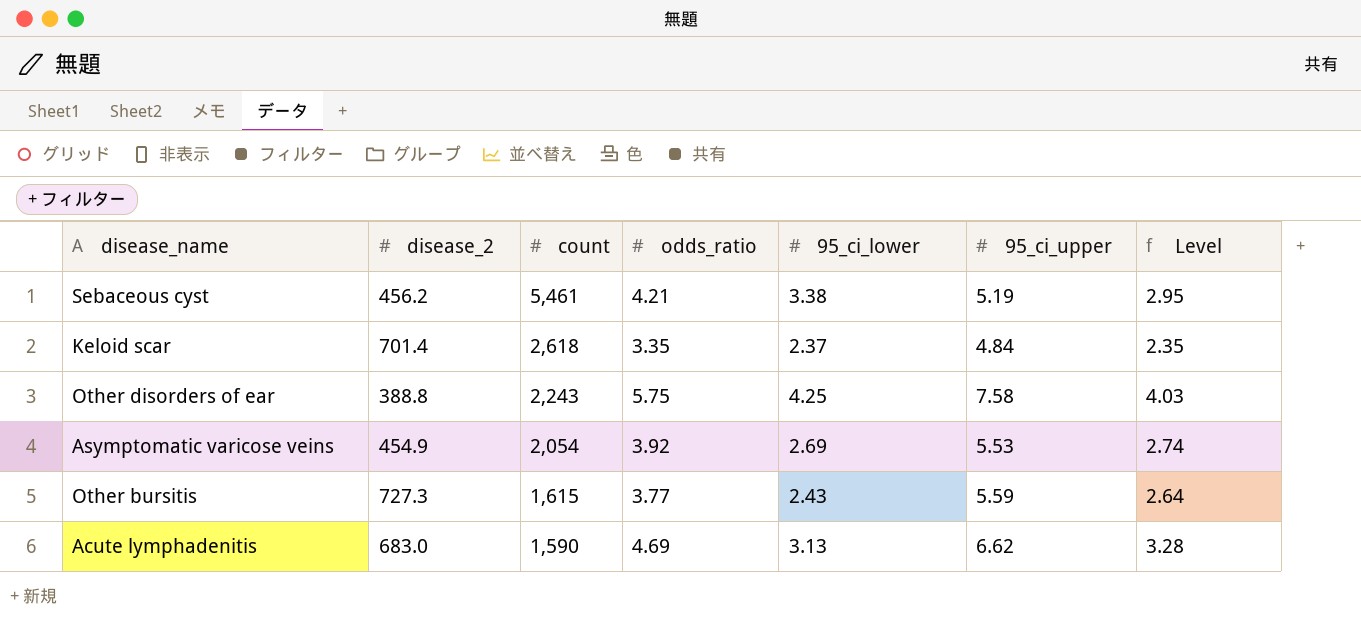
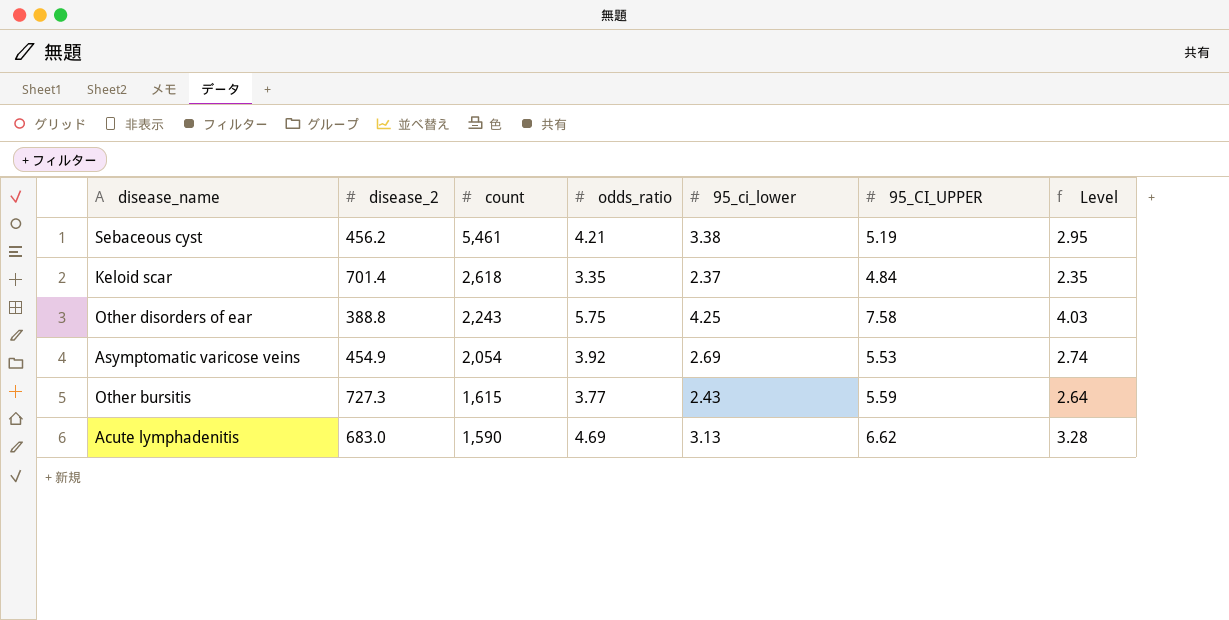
column name: 95_ci_upper -> 95_CI_UPPER

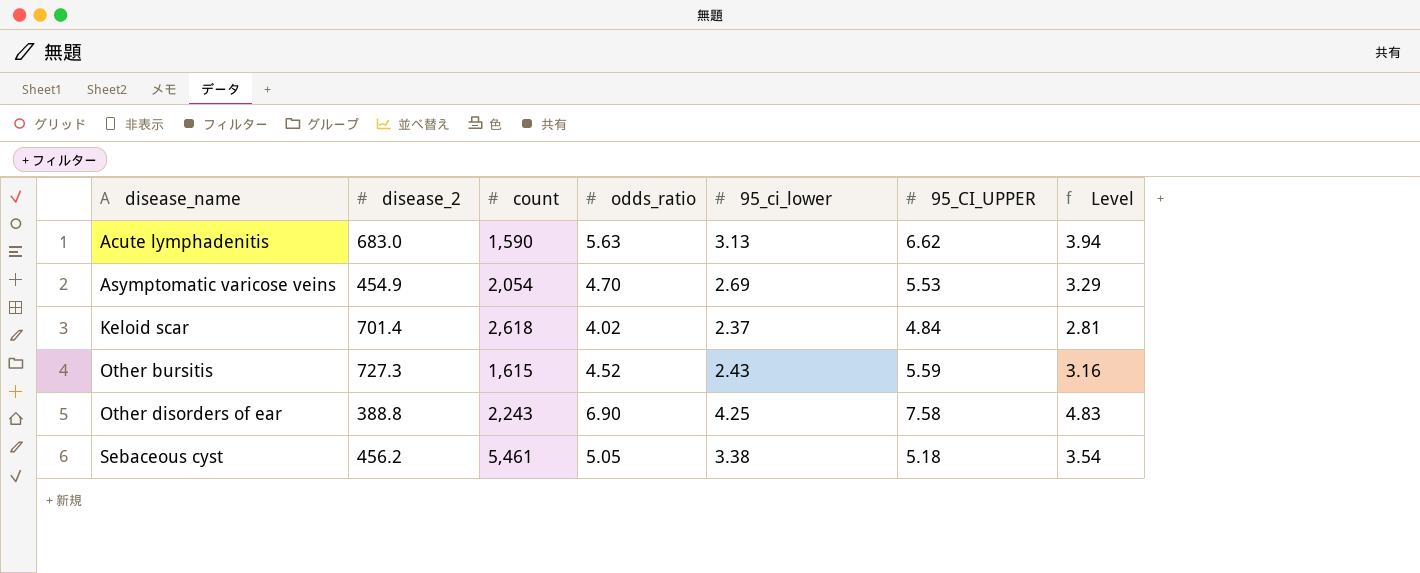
row order: count descending -> disease_name ascending
Acute lymphadenitis | odds_ratio: 4.69 -> 5.63
Acute lymphadenitis | Level: 3.28 -> 3.94
Asymptomatic varicose veins | odds_ratio: 3.92 -> 4.70
Asymptomatic varicose veins | Level: 2.74 -> 3.29
Keloid scar | odds_ratio: 3.35 -> 4.02
Keloid scar | Level: 2.35 -> 2.81
Other bursitis | odds_ratio: 3.77 -> 4.52
Other bursitis | Level: 2.64 -> 3.16
Other disorders of ear | odds_ratio: 5.75 -> 6.90
Other disorders of ear | Level: 4.03 -> 4.83
Sebaceous cyst | odds_ratio: 4.21 -> 5.05
Sebaceous cyst | 95_CI_UPPER: 5.19 -> 5.18
Sebaceous cyst | Level: 2.95 -> 3.54

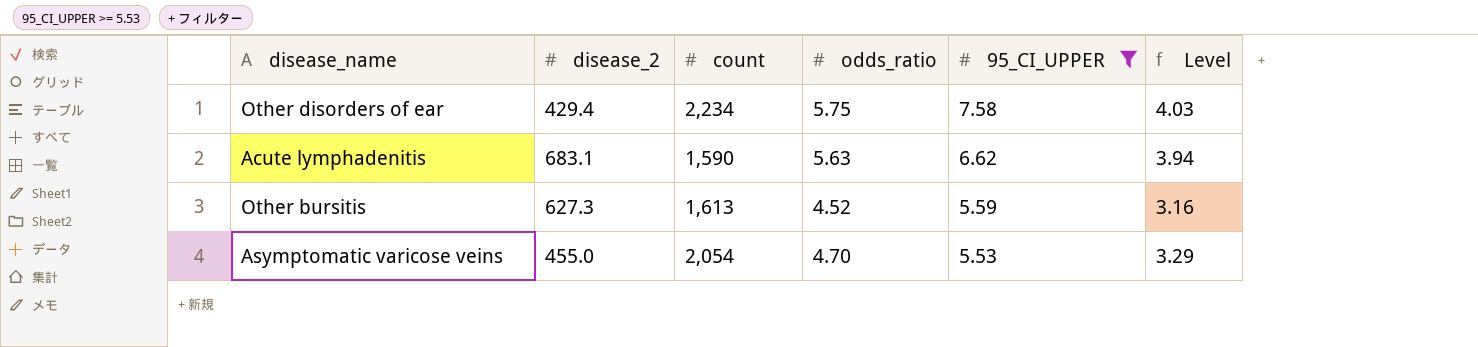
filter: none -> 95_CI_UPPER >= 5.53
row order: disease_name ascending -> 95_CI_UPPER descending
column 95_ci_lower | position: 5 -> none
Other disorders of ear | disease_2: 388.8 -> 429.4
Other disorders of ear | count: 2,243 -> 2,234
Other disorders of ear | odds_ratio: 6.90 -> 5.75
Other disorders of ear | Level: 4.83 -> 4.03
Acute lymphadenitis | disease_2: 683.0 -> 683.1
Other bursitis | disease_2: 727.3 -> 627.3
Other bursitis | count: 1,615 -> 1,613
Asymptomatic varicose veins | disease_2: 454.9 -> 455.0

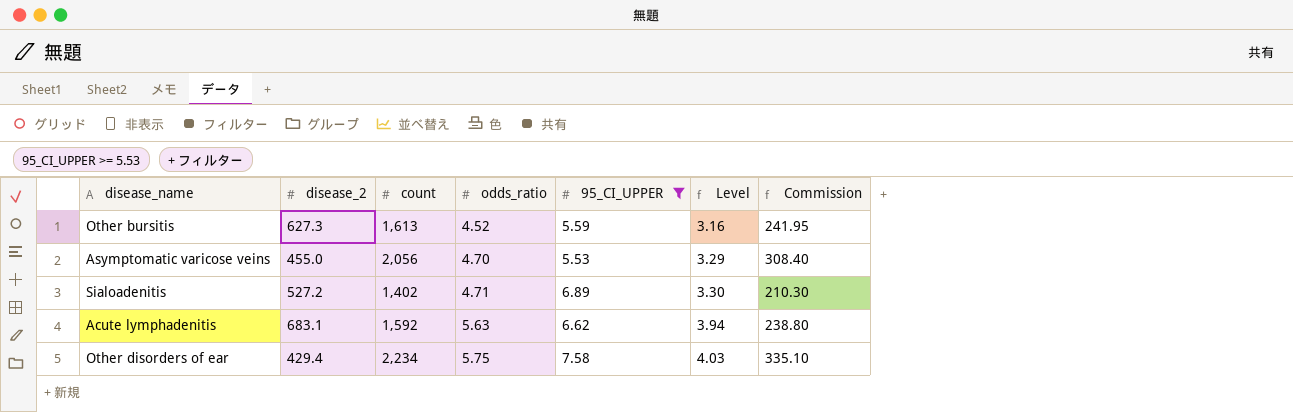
row order: 95_CI_UPPER descending -> odds_ratio ascending
column Commission | formula: none -> [count] * 0.15
Asymptomatic varicose veins | count: 2,054 -> 2,056
row Sialoadenitis: none -> 527.2 | 1,402 | 4.71 | 6.89 | 3.30 | 210.30
Acute lymphadenitis | count: 1,590 -> 1,592

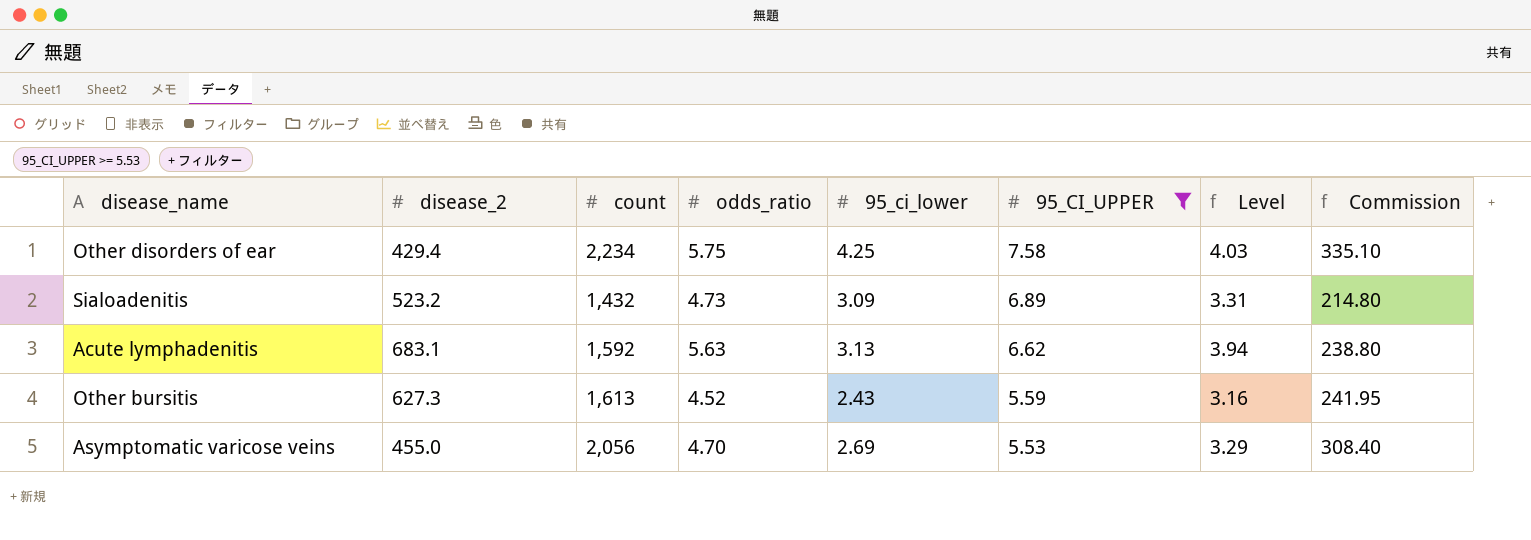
row order: odds_ratio ascending -> 95_CI_UPPER descending
column 95_ci_lower | position: none -> 5
Sialoadenitis | disease_2: 527.2 -> 523.2
Sialoadenitis | count: 1,402 -> 1,432
Sialoadenitis | odds_ratio: 4.71 -> 4.73
Sialoadenitis | Level: 3.30 -> 3.31
Sialoadenitis | Commission: 210.30 -> 214.80

